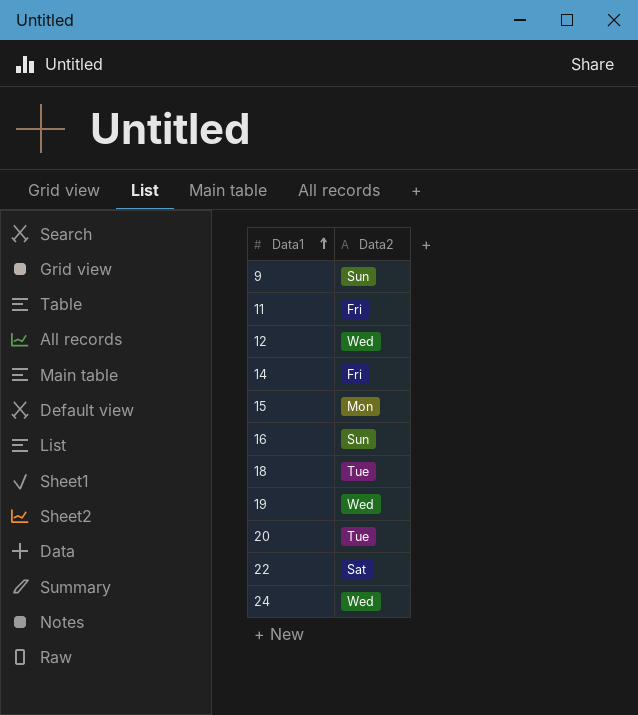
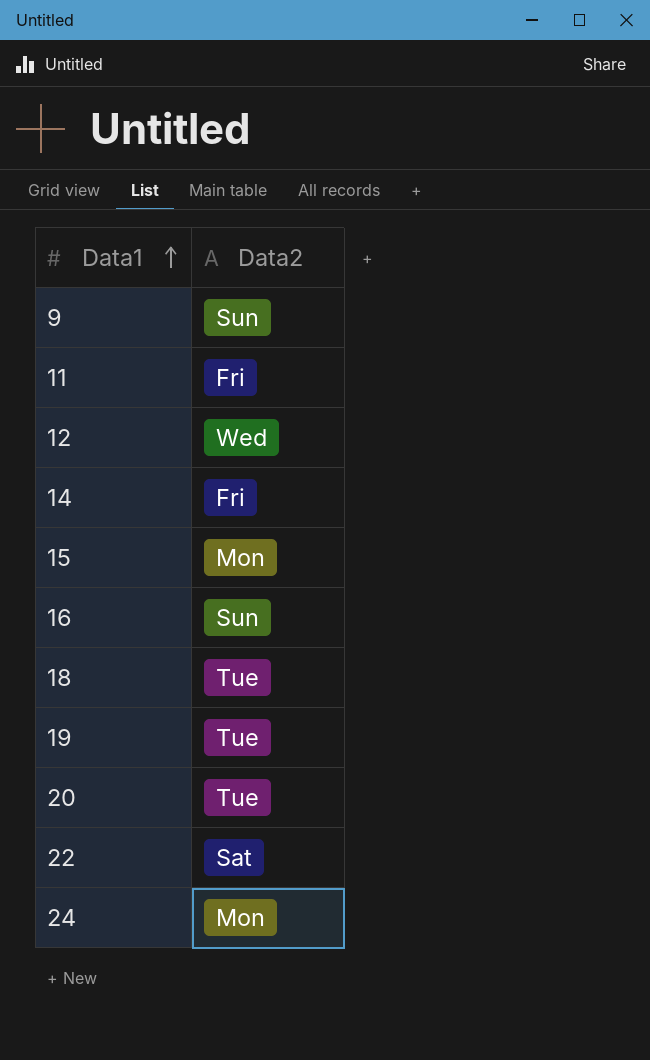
19 | Data2: Wed -> Tue
24 | Data2: Wed -> Mon

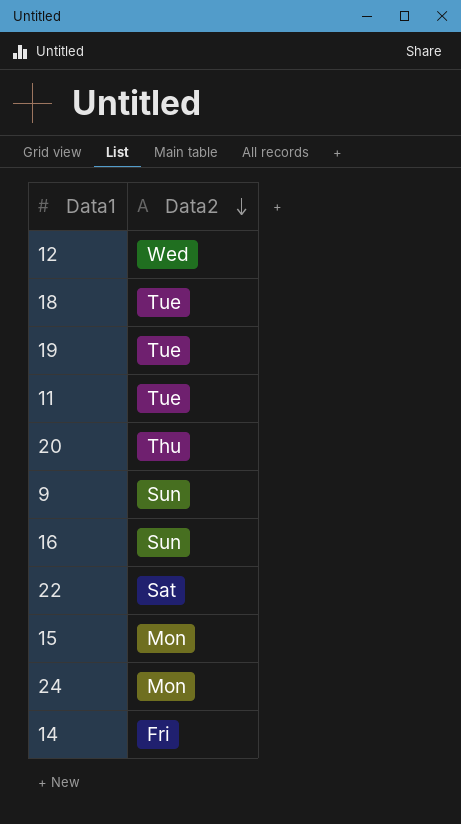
row order: Data1 ascending -> Data2 descending
11 | Data2: Fri -> Tue
20 | Data2: Tue -> Thu

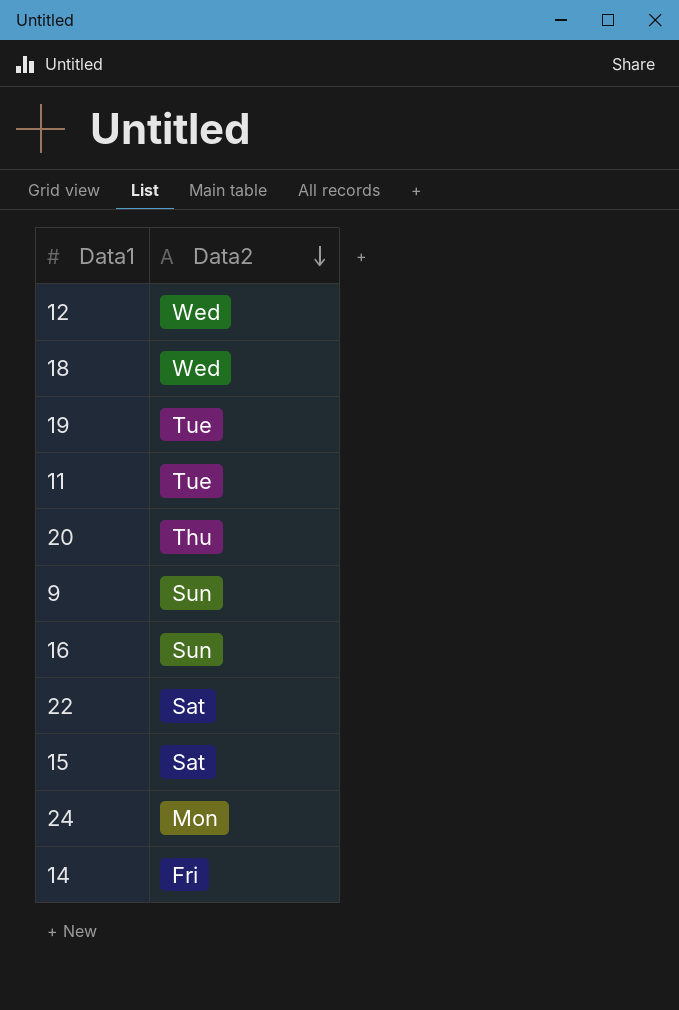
18 | Data2: Tue -> Wed
15 | Data2: Mon -> Sat

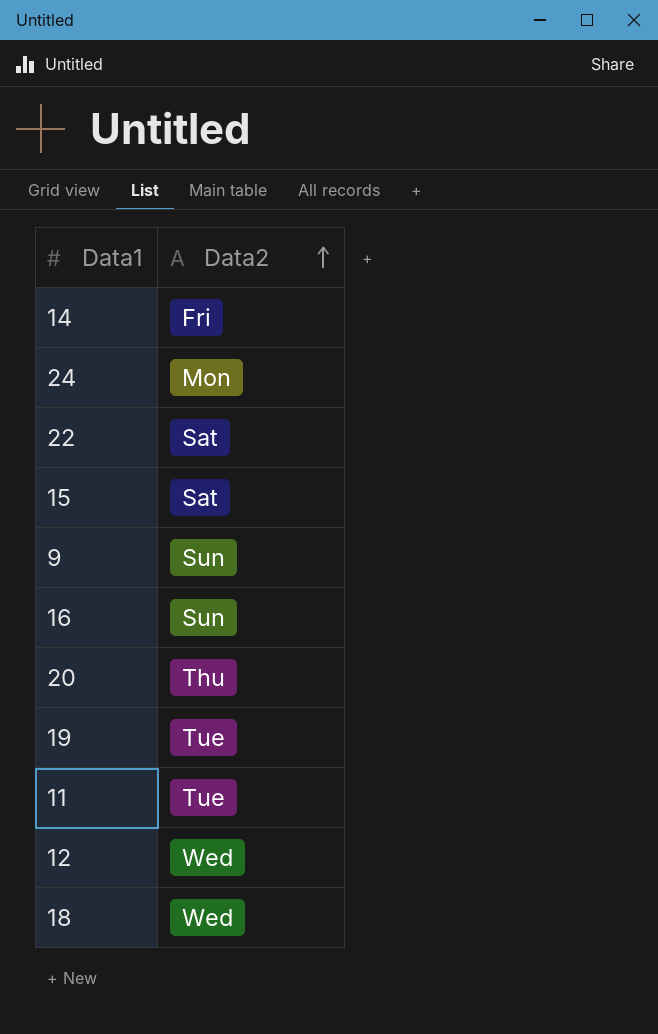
row order: Data2 descending -> Data2 ascending

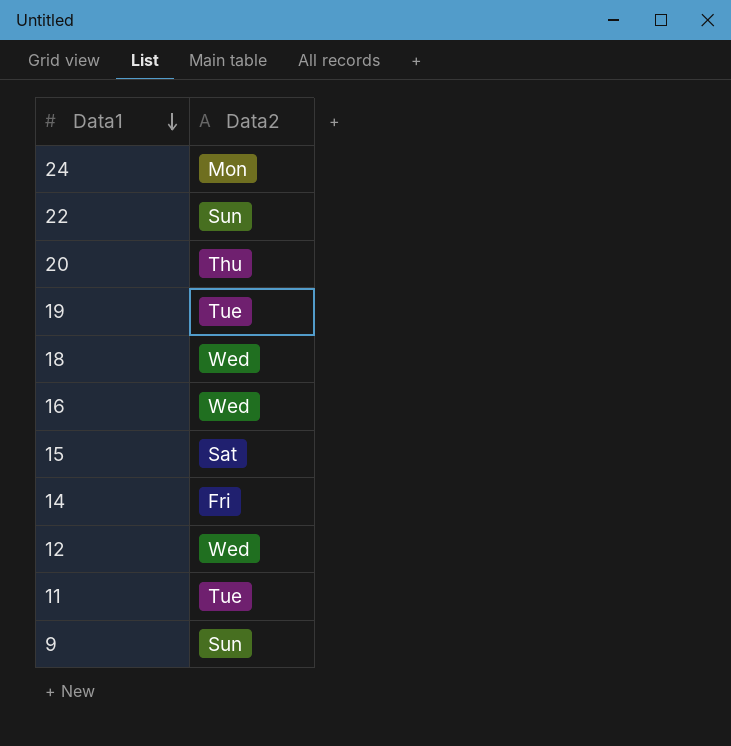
row order: Data2 ascending -> Data1 descending
22 | Data2: Sat -> Sun
16 | Data2: Sun -> Wed

